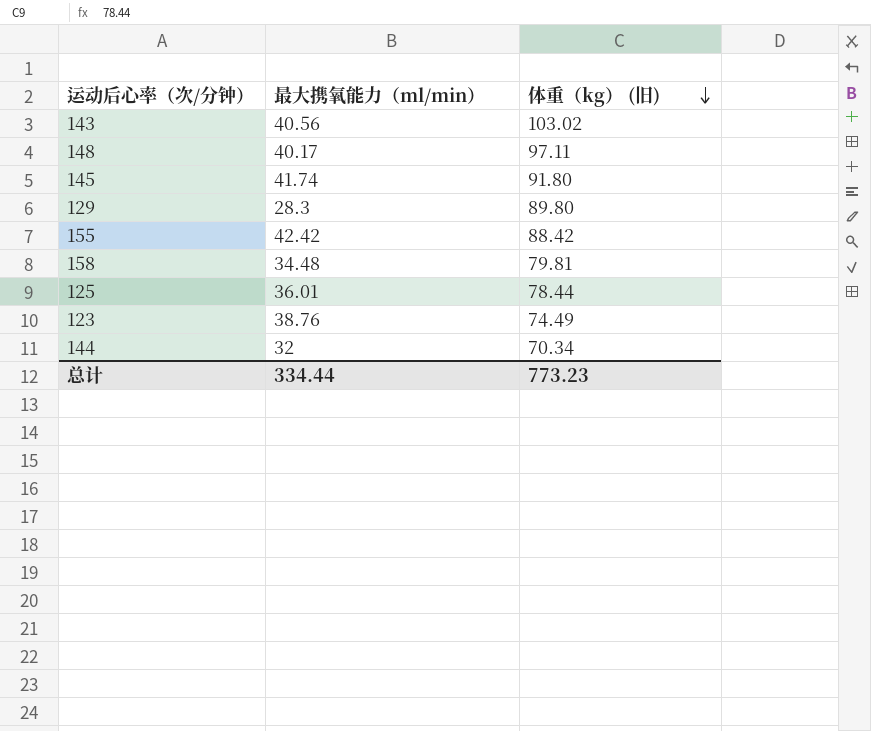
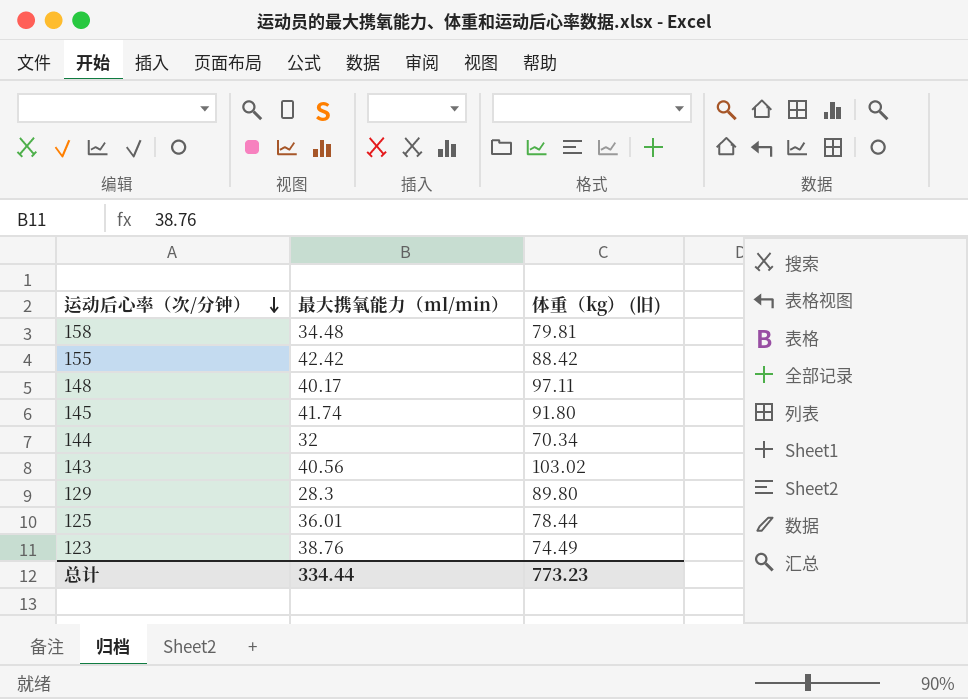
row order: 体重（kg） (旧) descending -> 运动后心率（次/分钟） descending

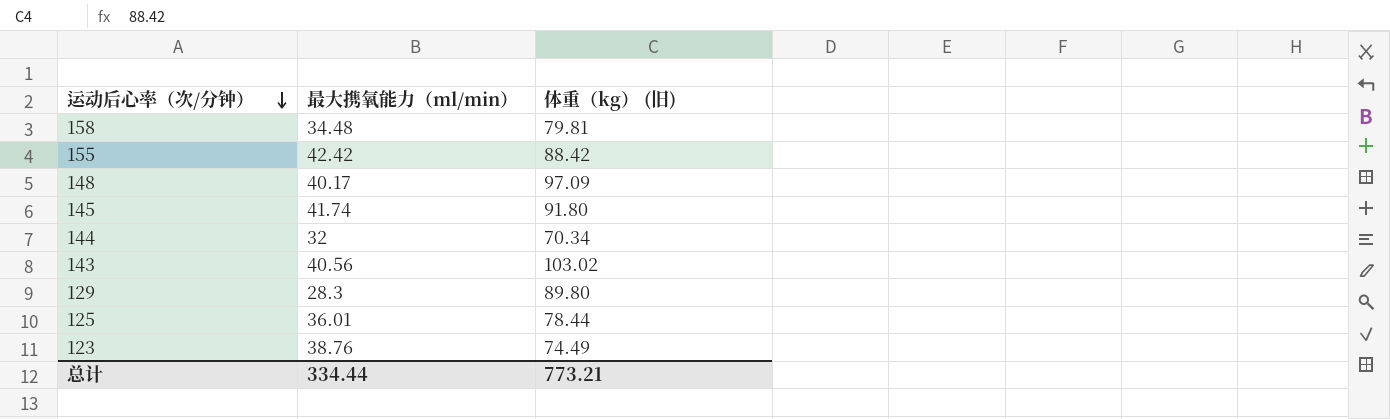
148 | 体重（kg） (旧): 97.11 -> 97.09
总计 | 体重（kg） (旧): 773.23 -> 773.21

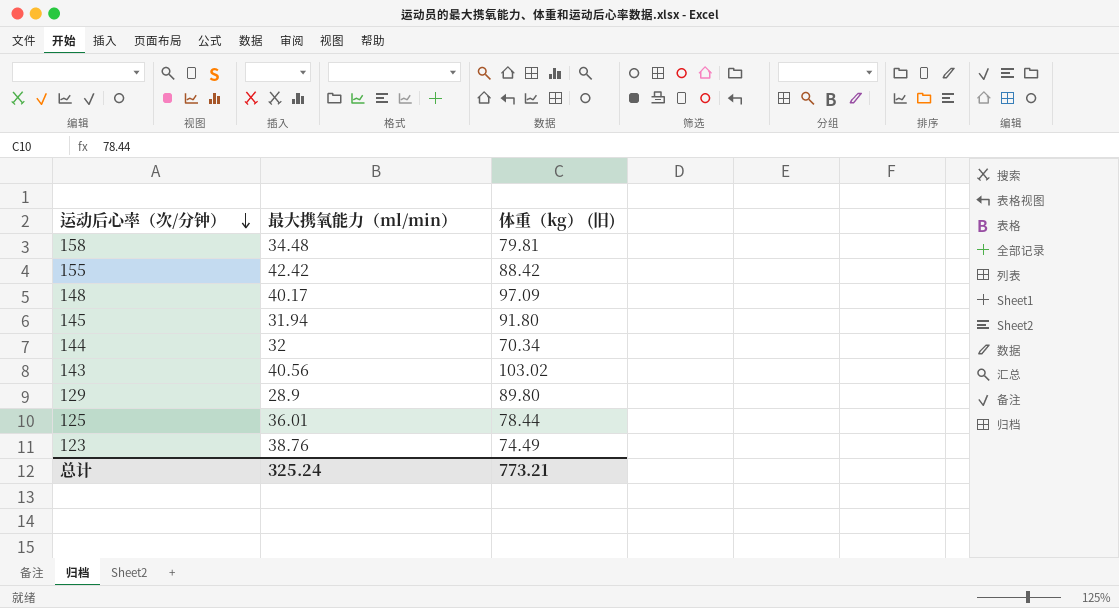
145 | 最大携氧能力（ml/min）: 41.74 -> 31.94
129 | 最大携氧能力（ml/min）: 28.3 -> 28.9
总计 | 最大携氧能力（ml/min）: 334.44 -> 325.24

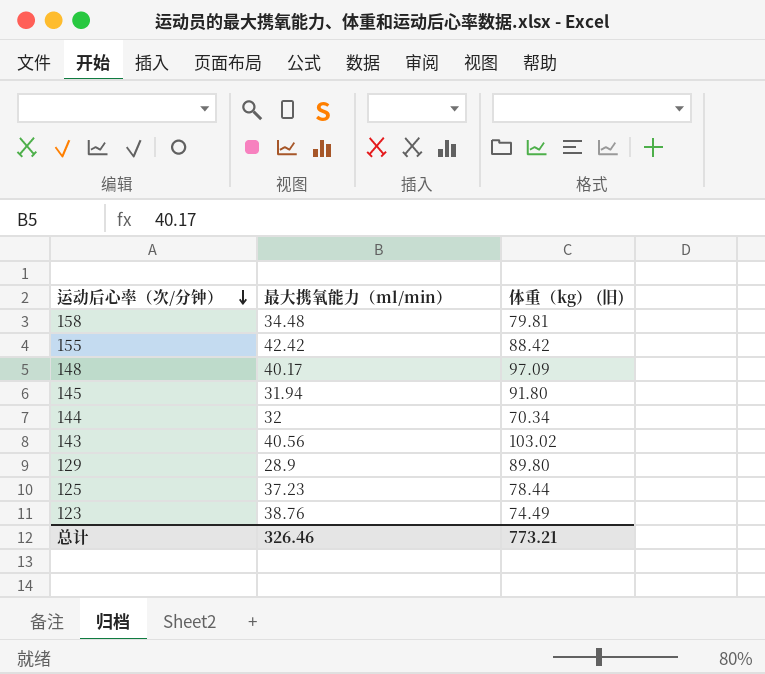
125 | 最大携氧能力（ml/min）: 36.01 -> 37.23
总计 | 最大携氧能力（ml/min）: 325.24 -> 326.46

